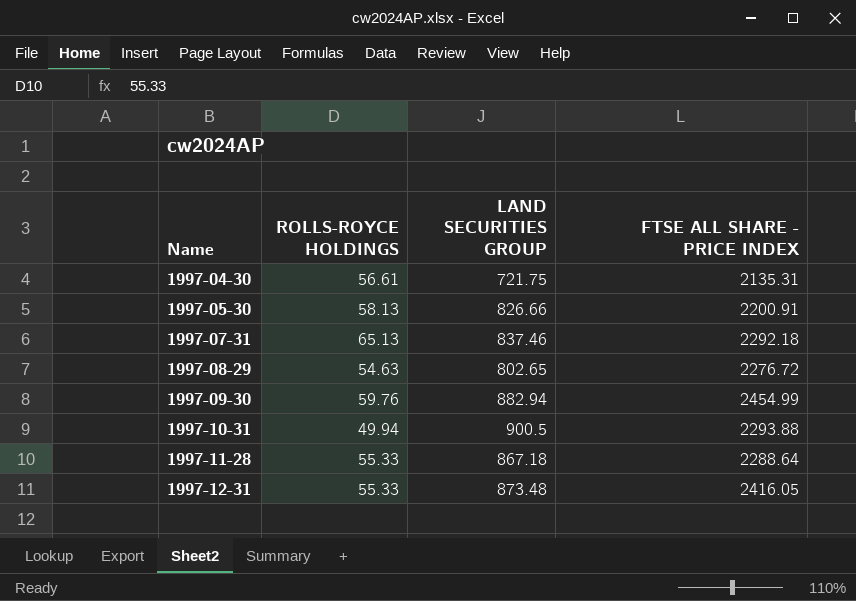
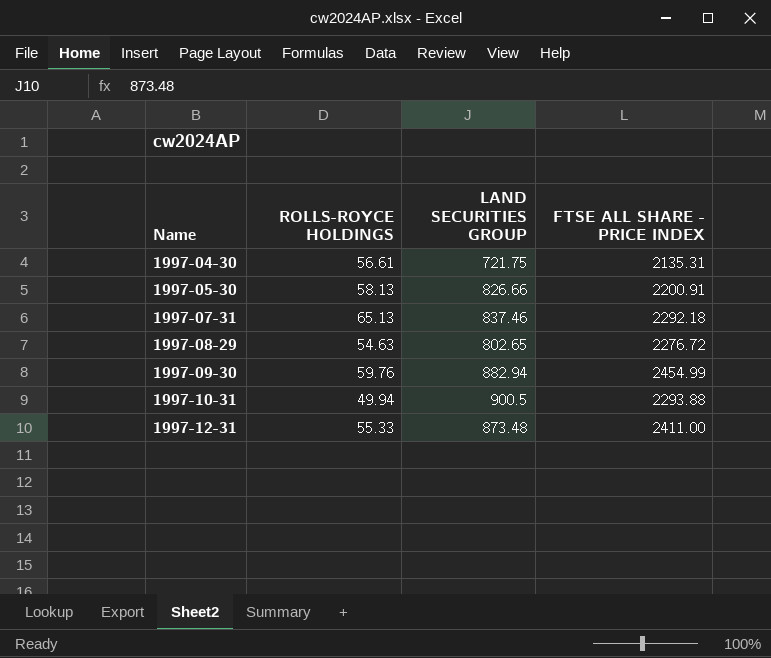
row 1997-11-28: 55.33 | 867.18 | 2288.64 -> none
1997-12-31 | FTSE ALL SHARE - PRICE INDEX: 2416.05 -> 2411.00

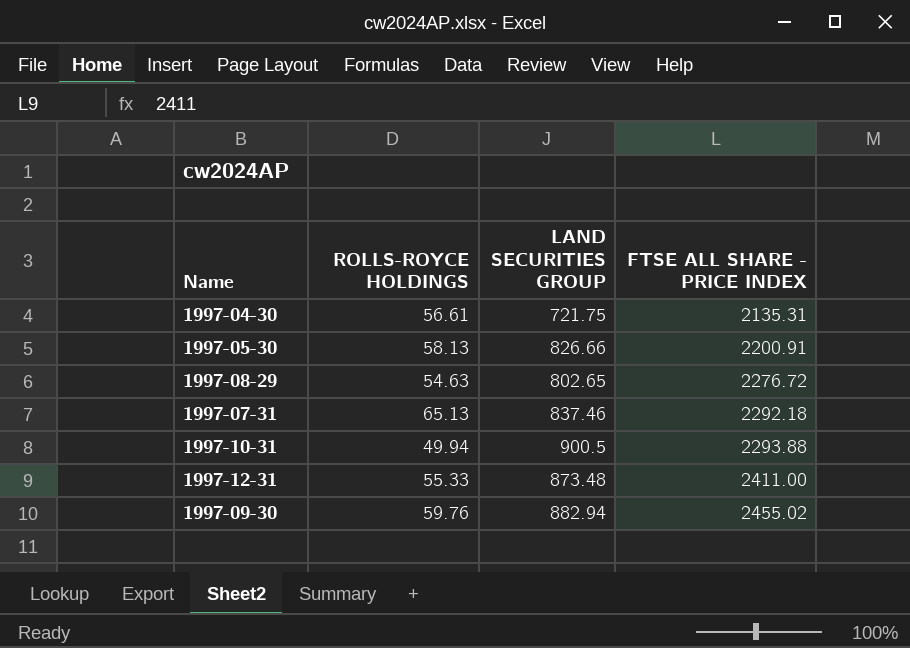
row order: Name ascending -> FTSE ALL SHARE - PRICE INDEX ascending
1997-09-30 | FTSE ALL SHARE - PRICE INDEX: 2454.99 -> 2455.02

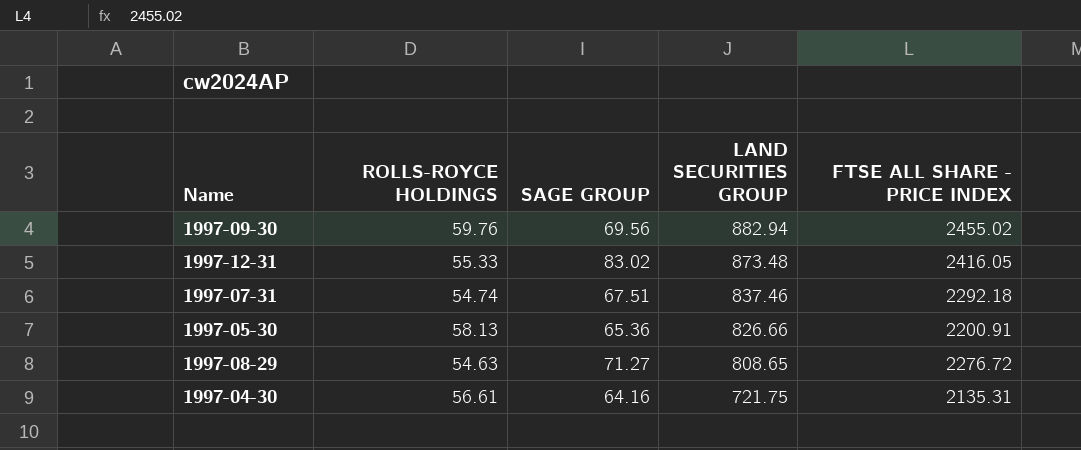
row order: FTSE ALL SHARE - PRICE INDEX ascending -> LAND SECURITIES GROUP descending
column SAGE GROUP | position: none -> 3
row 1997-10-31: 49.94 | 900.5 | 2293.88 -> none
1997-12-31 | FTSE ALL SHARE - PRICE INDEX: 2411.00 -> 2416.05
1997-07-31 | ROLLS-ROYCE HOLDINGS: 65.13 -> 54.74
1997-08-29 | LAND SECURITIES GROUP: 802.65 -> 808.65

